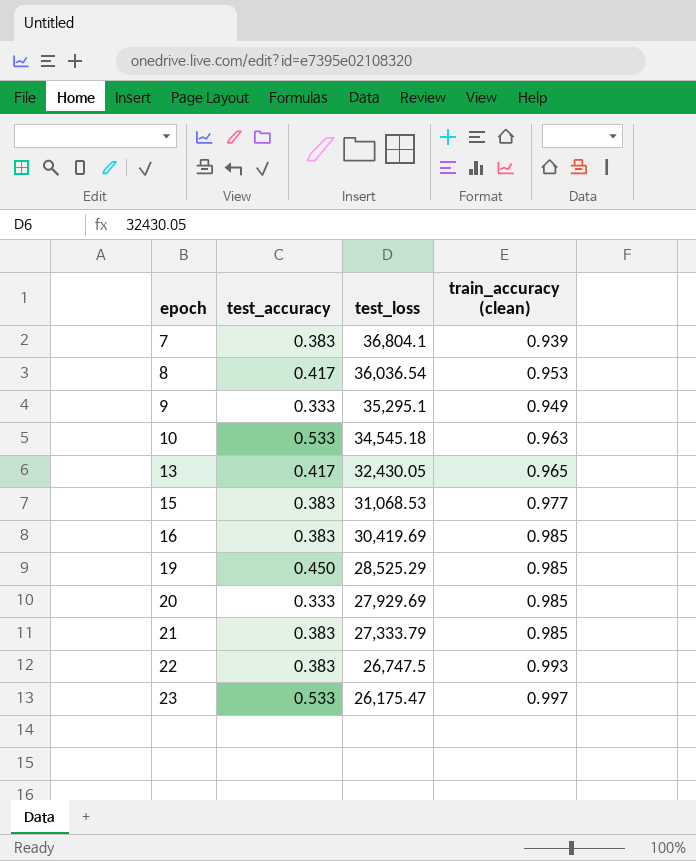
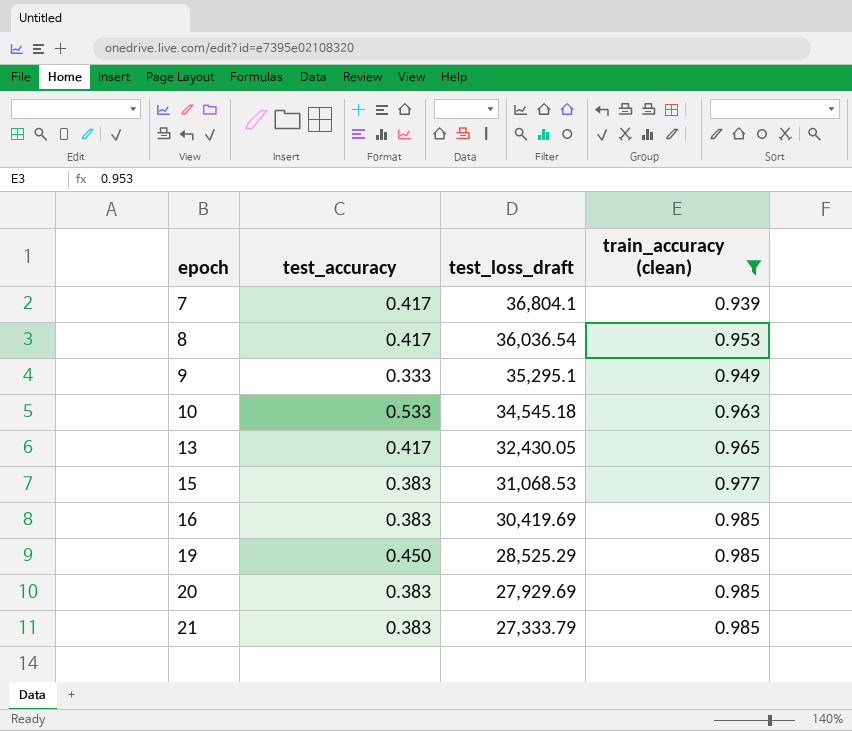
filter: none -> train_accuracy (clean) <= 0.985
column name: test_loss -> test_loss_draft
7 | test_accuracy: 0.383 -> 0.417
20 | test_accuracy: 0.333 -> 0.383

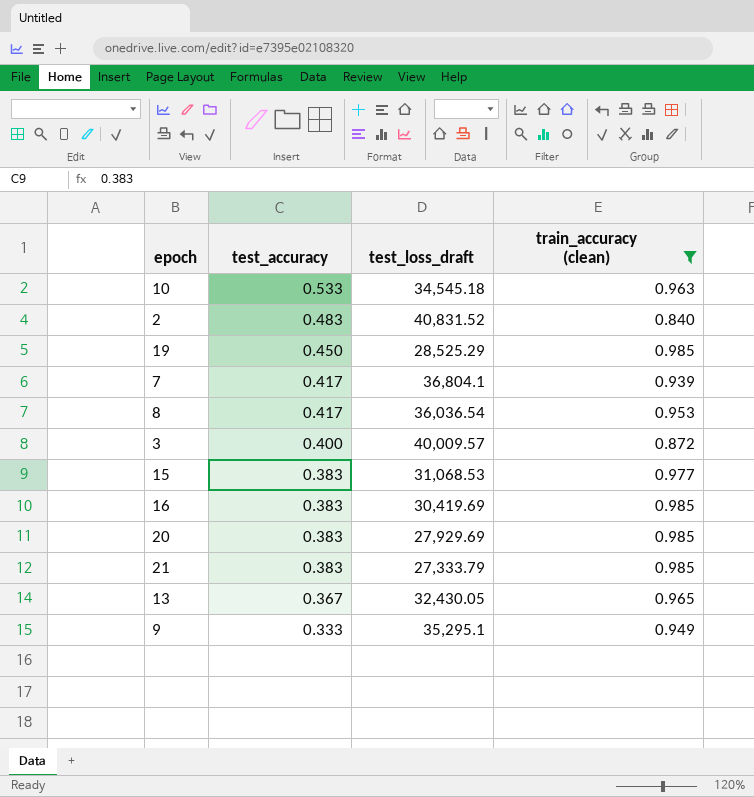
row order: epoch ascending -> test_accuracy descending
row 2: none -> 0.483 | 40,831.52 | 0.840
row 3: none -> 0.400 | 40,009.57 | 0.872
13 | test_accuracy: 0.417 -> 0.367

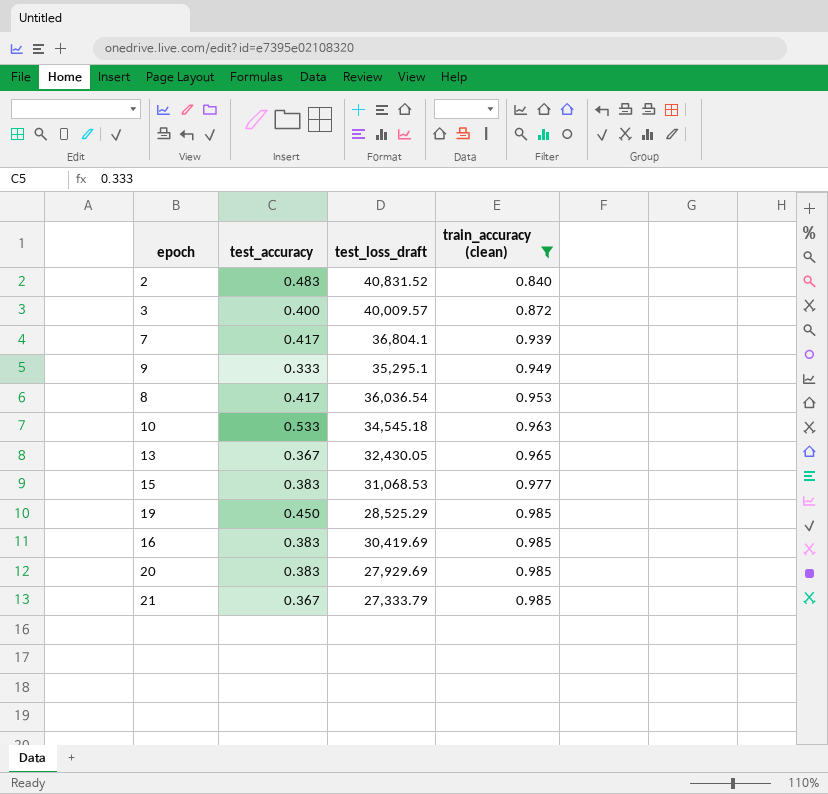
row order: test_accuracy descending -> train_accuracy (clean) ascending
21 | test_accuracy: 0.383 -> 0.367

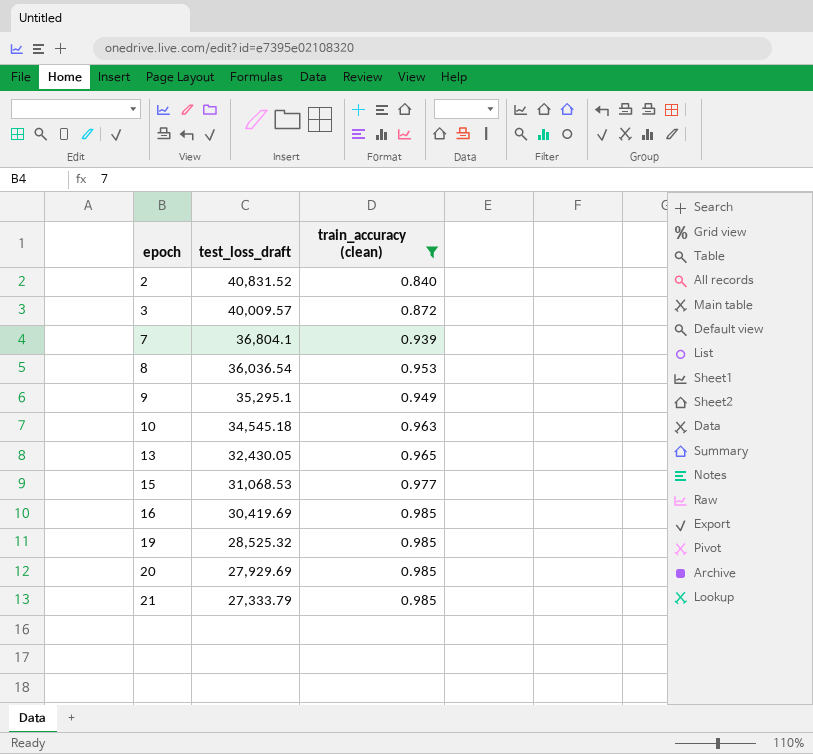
row order: train_accuracy (clean) ascending -> epoch ascending
column test_accuracy | position: 2 -> none
19 | test_loss_draft: 28,525.29 -> 28,525.32

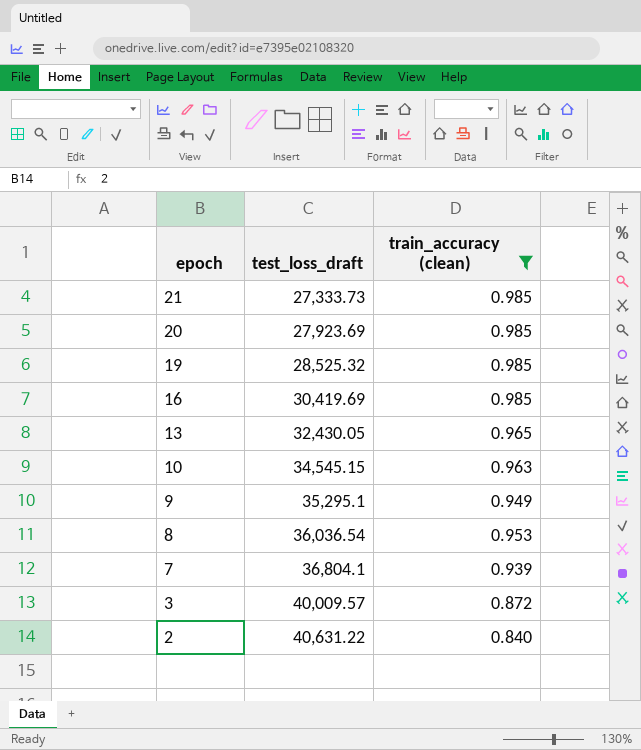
row order: epoch ascending -> epoch descending
row 15: 31,068.53 | 0.977 -> none
21 | test_loss_draft: 27,333.79 -> 27,333.73
20 | test_loss_draft: 27,929.69 -> 27,923.69
10 | test_loss_draft: 34,545.18 -> 34,545.15
2 | test_loss_draft: 40,831.52 -> 40,631.22

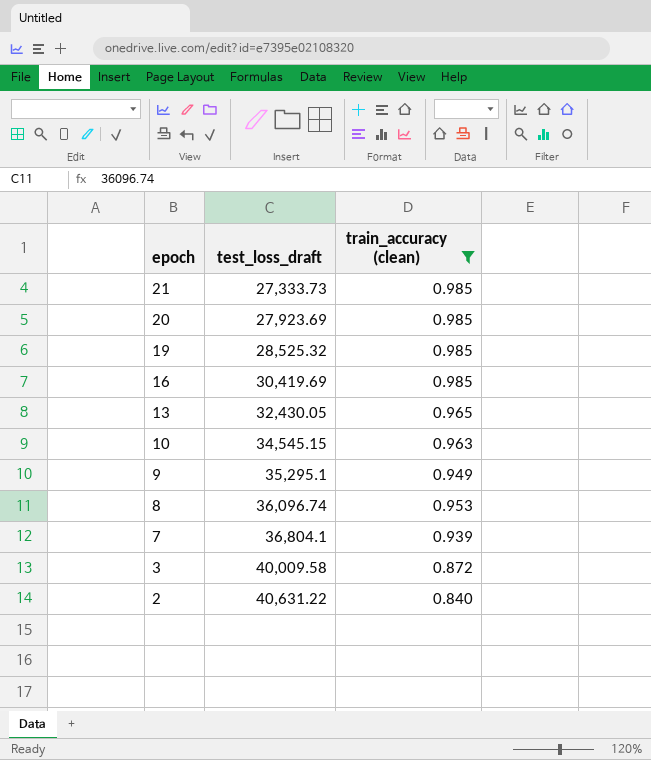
8 | test_loss_draft: 36,036.54 -> 36,096.74
3 | test_loss_draft: 40,009.57 -> 40,009.58

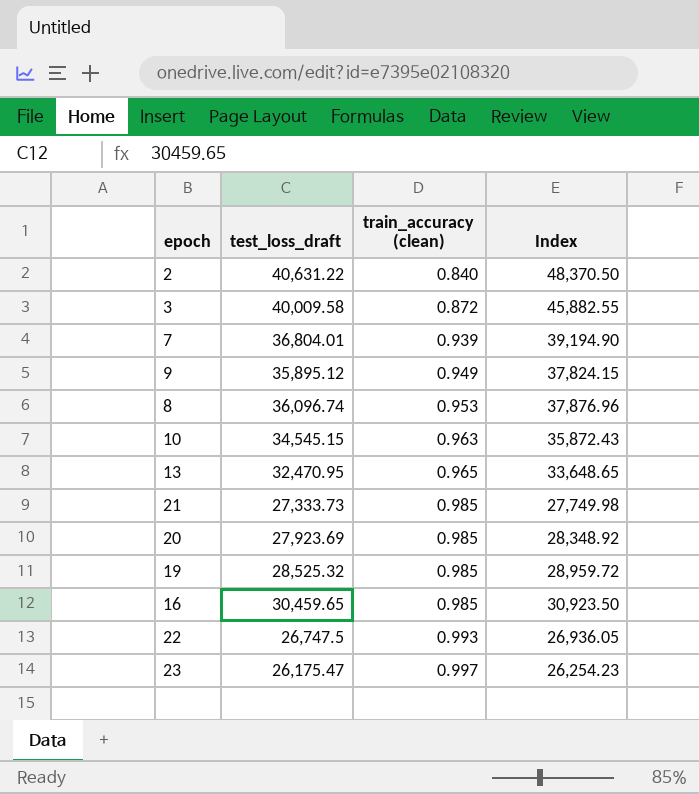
filter: train_accuracy (clean) <= 0.985 -> none
row order: epoch descending -> train_accuracy (clean) ascending
column Index | formula: none -> [test_loss_draft] / [train_accuracy (clean)]
7 | test_loss_draft: 36,804.1 -> 36,804.01
9 | test_loss_draft: 35,295.1 -> 35,895.12
13 | test_loss_draft: 32,430.05 -> 32,470.95
16 | test_loss_draft: 30,419.69 -> 30,459.65

